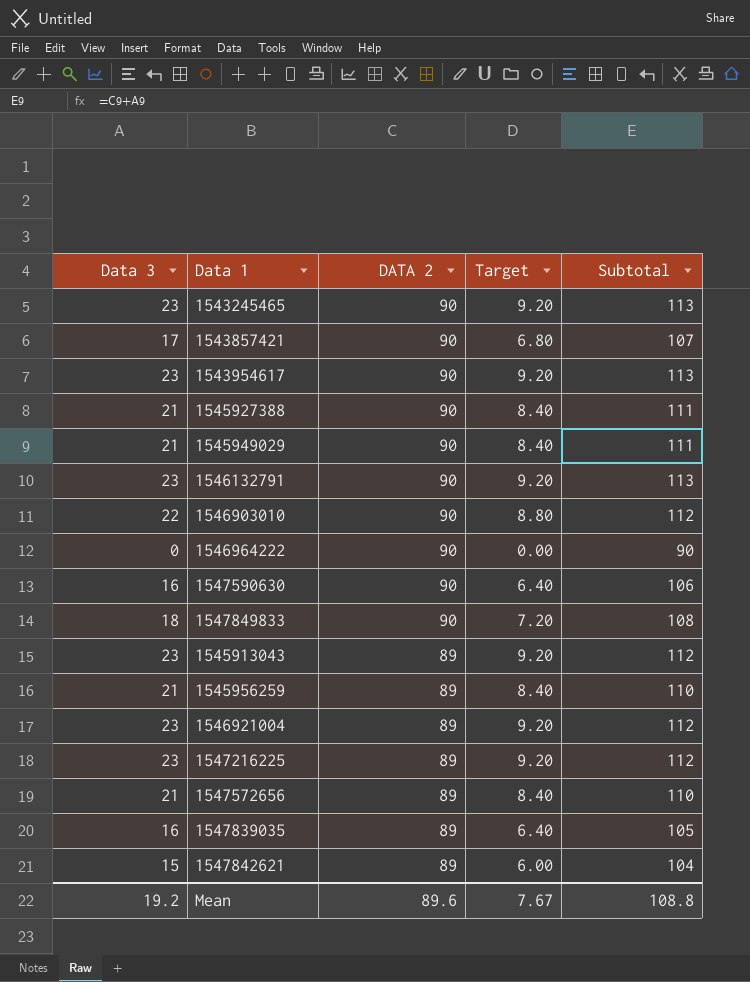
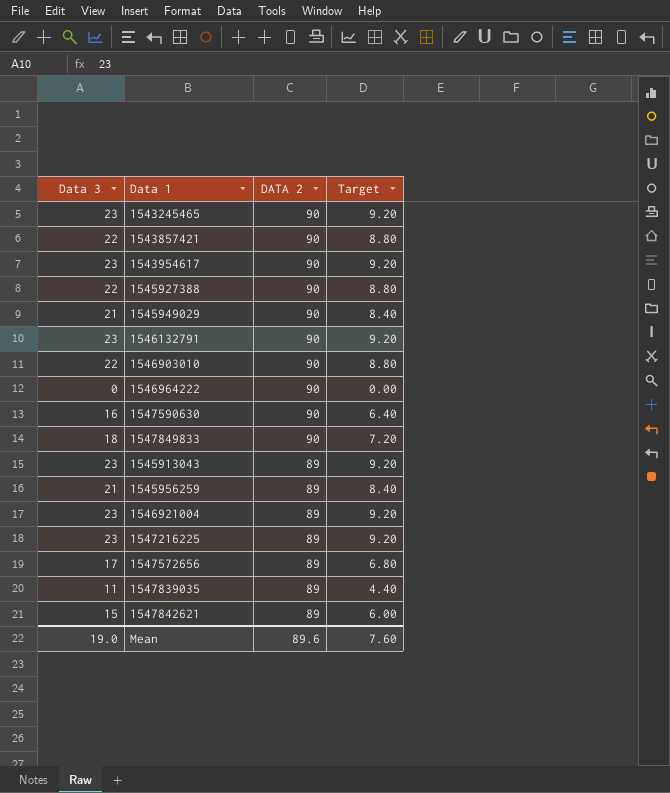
column Subtotal | formula: [Data 3] + [DATA 2] -> none
1543857421 | Data 3: 17 -> 22
1543857421 | Target: 6.80 -> 8.80
1545927388 | Data 3: 21 -> 22
1545927388 | Target: 8.40 -> 8.80
1547572656 | Data 3: 21 -> 17
1547572656 | Target: 8.40 -> 6.80
1547839035 | Data 3: 16 -> 11
1547839035 | Target: 6.40 -> 4.40
Mean | Data 3: 19.2 -> 19.0
Mean | Target: 7.67 -> 7.60

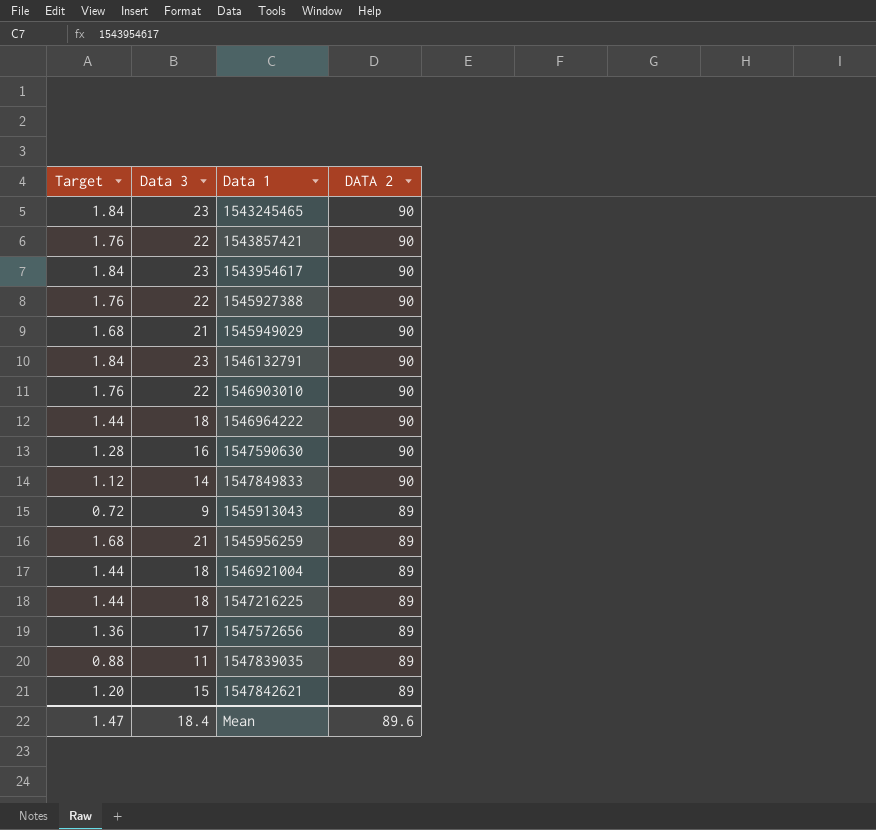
column Target | formula: [Data 3] * 0.4 -> [Data 3] * 0.08
column Target | position: 4 -> 1
1546964222 | Data 3: 0 -> 18
1547849833 | Data 3: 18 -> 14
1545913043 | Data 3: 23 -> 9
1546921004 | Data 3: 23 -> 18
1547216225 | Data 3: 23 -> 18
Mean | Target: 7.60 -> 1.47
Mean | Data 3: 19.0 -> 18.4

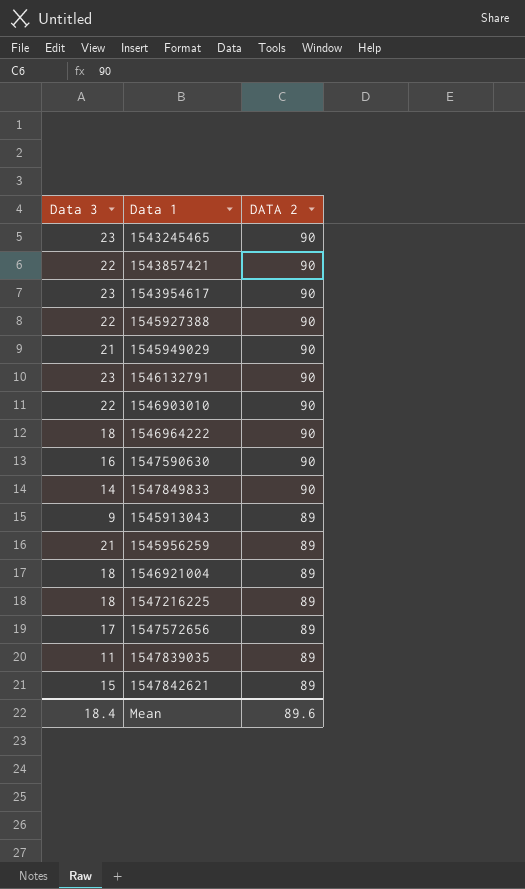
column Target | formula: [Data 3] * 0.08 -> none

